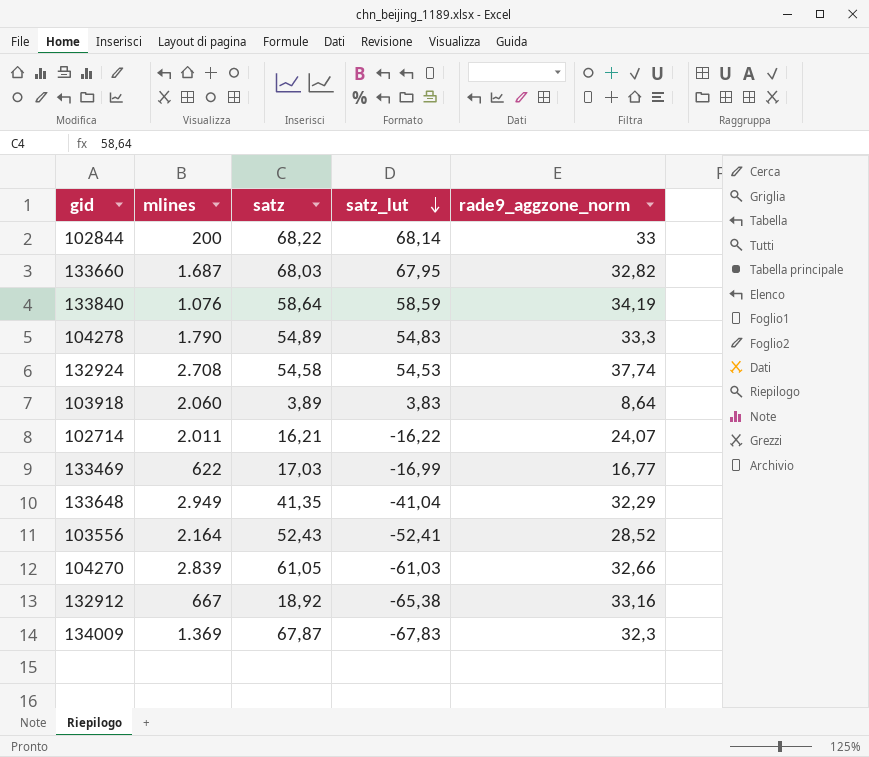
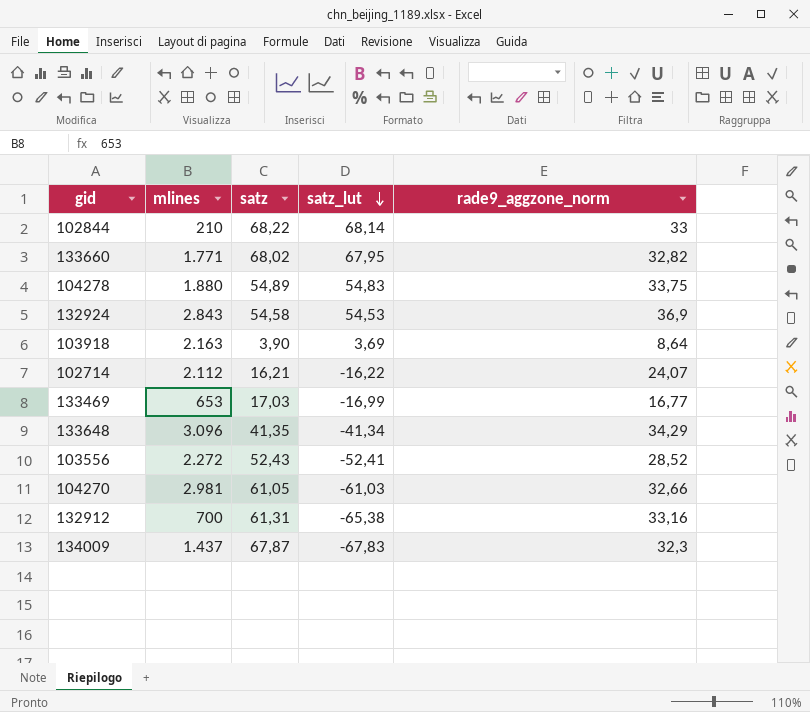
row 133840: 1.076 | 58,64 | 58,59 | 34,19 -> none
102844 | mlines: 200 -> 210
133660 | mlines: 1.687 -> 1.771
133660 | satz: 68,03 -> 68,02
104278 | mlines: 1.790 -> 1.880
104278 | rade9_aggzone_norm: 33,3 -> 33,75
132924 | mlines: 2.708 -> 2.843
132924 | rade9_aggzone_norm: 37,74 -> 36,9
103918 | mlines: 2.060 -> 2.163
103918 | satz: 3,89 -> 3,90
103918 | satz_lut: 3,83 -> 3,69
102714 | mlines: 2.011 -> 2.112
133469 | mlines: 622 -> 653
133648 | mlines: 2.949 -> 3.096
133648 | satz_lut: -41,04 -> -41,34
133648 | rade9_aggzone_norm: 32,29 -> 34,29
103556 | mlines: 2.164 -> 2.272
104270 | mlines: 2.839 -> 2.981
132912 | mlines: 667 -> 700
132912 | satz: 18,92 -> 61,31
134009 | mlines: 1.369 -> 1.437

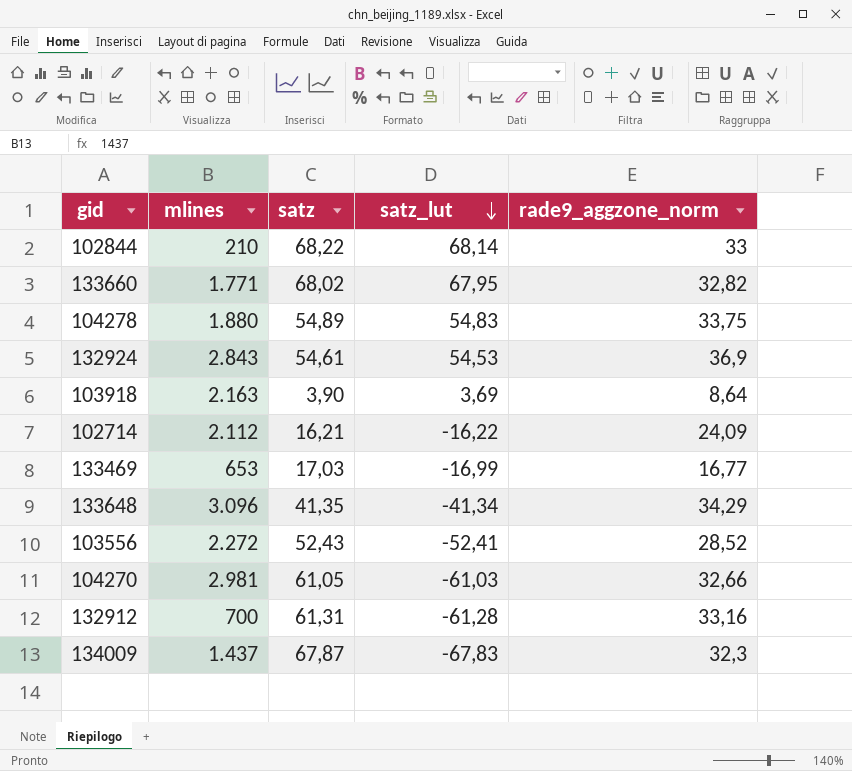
132924 | satz: 54,58 -> 54,61
102714 | rade9_aggzone_norm: 24,07 -> 24,09
132912 | satz_lut: -65,38 -> -61,28

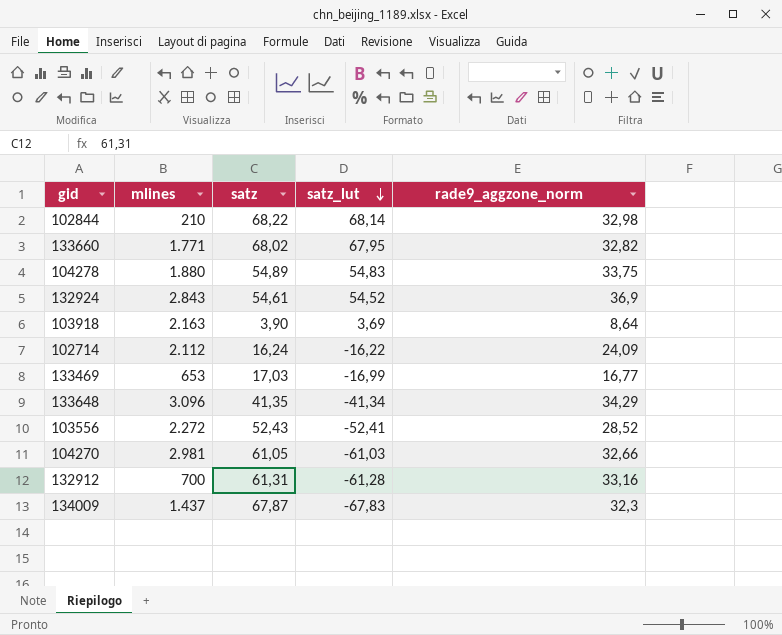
102844 | rade9_aggzone_norm: 33 -> 32,98
132924 | satz_lut: 54,53 -> 54,52
102714 | satz: 16,21 -> 16,24

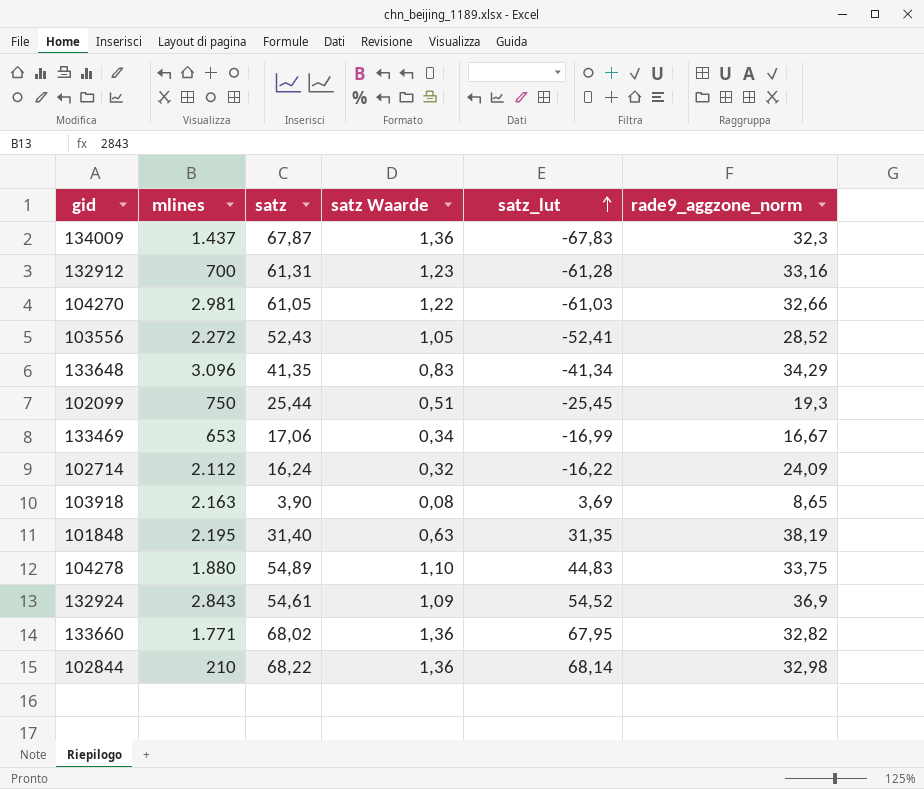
row order: satz_lut descending -> satz_lut ascending
column satz Waarde | formula: none -> [satz] * 0,02
row 102099: none -> 750 | 25,44 | 0,51 | -25,45 | 19,3
133469 | satz: 17,03 -> 17,06
133469 | rade9_aggzone_norm: 16,77 -> 16,67
103918 | rade9_aggzone_norm: 8,64 -> 8,65
row 101848: none -> 2.195 | 31,40 | 0,63 | 31,35 | 38,19
104278 | satz_lut: 54,83 -> 44,83

